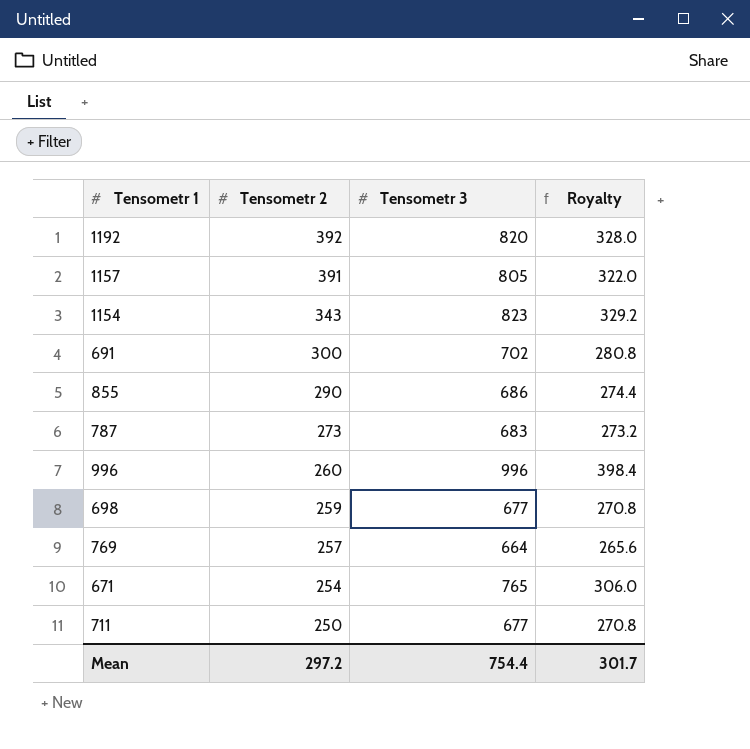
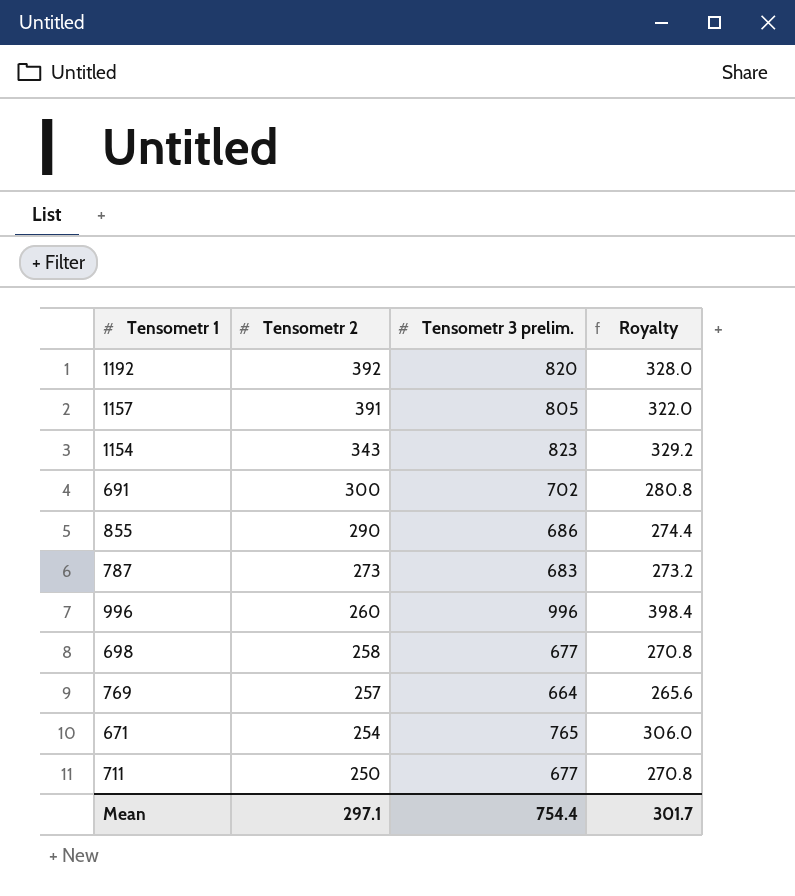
column name: Tensometr 3 -> Tensometr 3 prelim.
698 | Tensometr 2: 259 -> 258
Mean | Tensometr 2: 297.2 -> 297.1

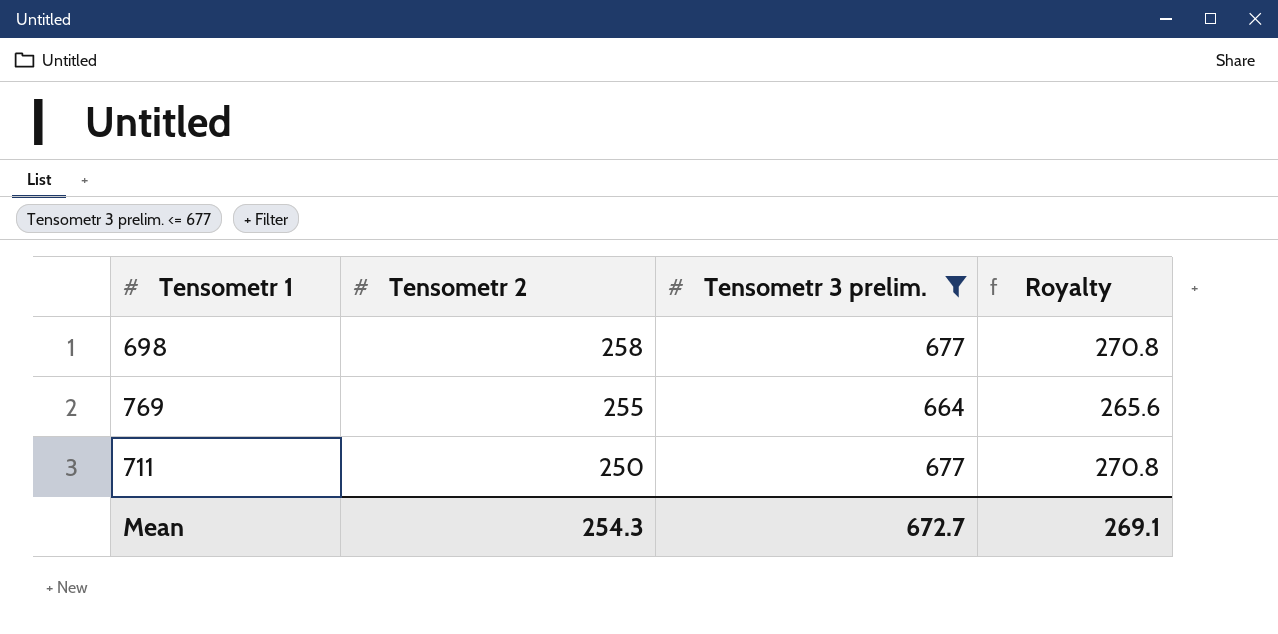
filter: none -> Tensometr 3 prelim. <= 677
769 | Tensometr 2: 257 -> 255
Mean | Tensometr 2: 297.1 -> 254.3
Mean | Tensometr 3 prelim.: 754.4 -> 672.7
Mean | Royalty: 301.7 -> 269.1

